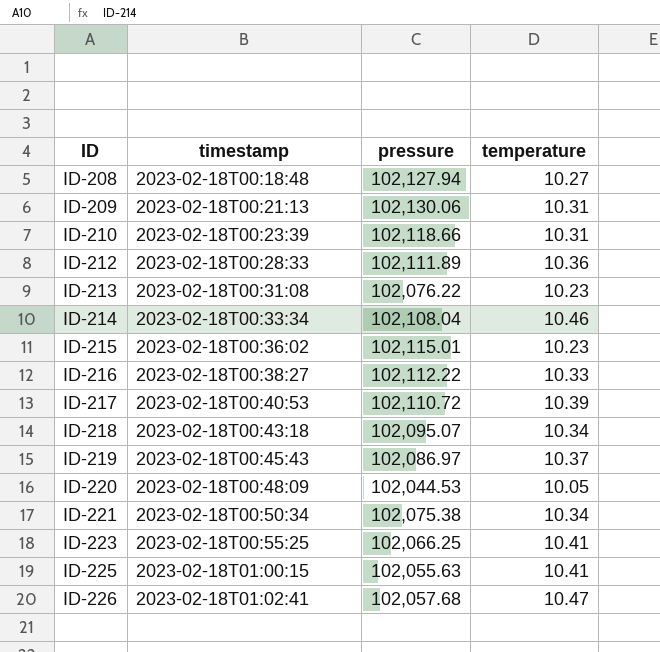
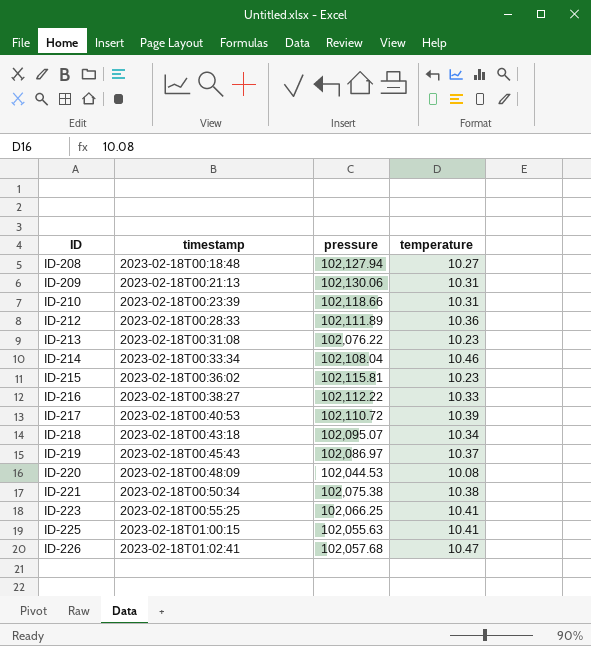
ID-215 | pressure: 102,115.01 -> 102,115.81
ID-220 | temperature: 10.05 -> 10.08
ID-221 | temperature: 10.34 -> 10.38

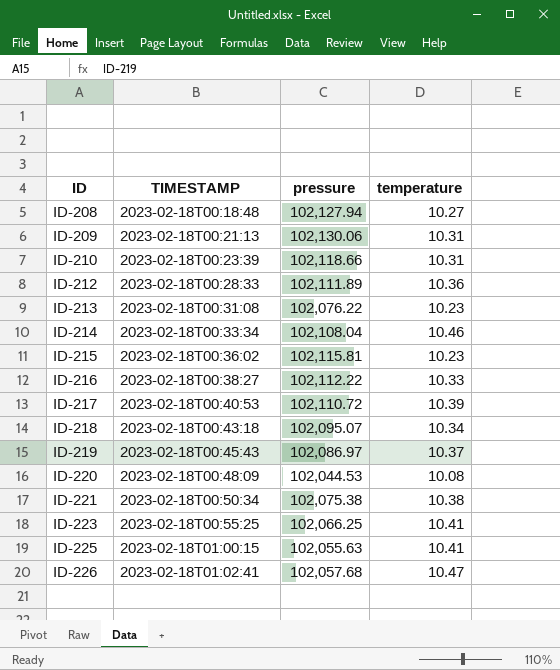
column name: timestamp -> TIMESTAMP

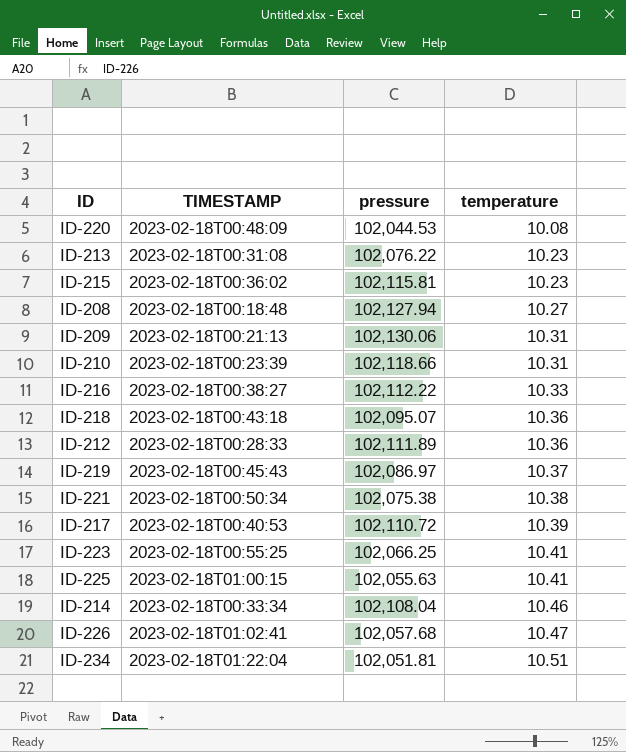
row order: ID ascending -> temperature ascending
ID-218 | temperature: 10.34 -> 10.36
row ID-234: none -> 2023-02-18T01:22:04 | 102,051.81 | 10.51

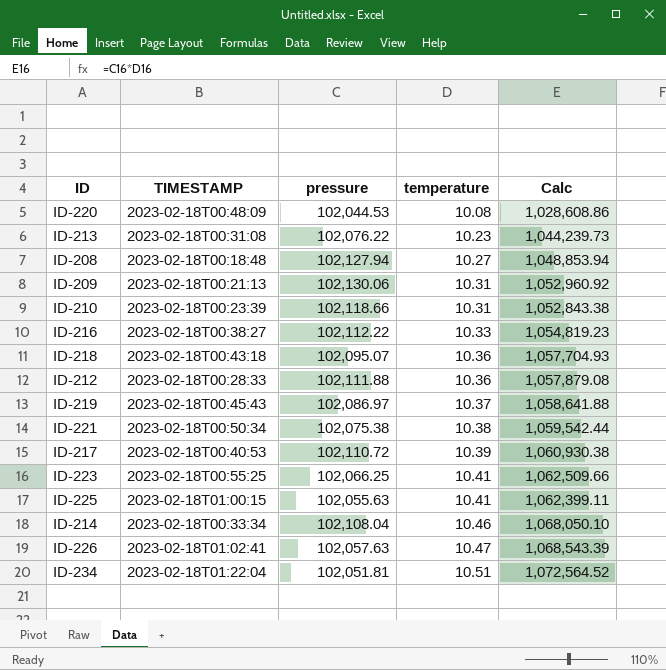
column Calc | formula: none -> [pressure] * [temperature]
row ID-215: 2023-02-18T00:36:02 | 102,115.81 | 10.23 -> none
ID-212 | pressure: 102,111.89 -> 102,111.88
ID-226 | pressure: 102,057.68 -> 102,057.63

